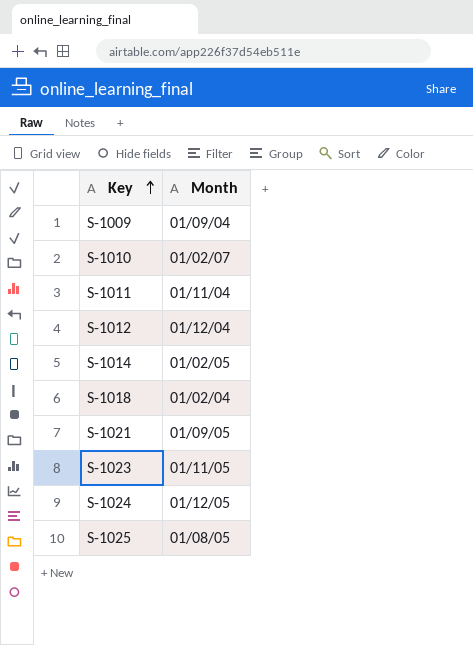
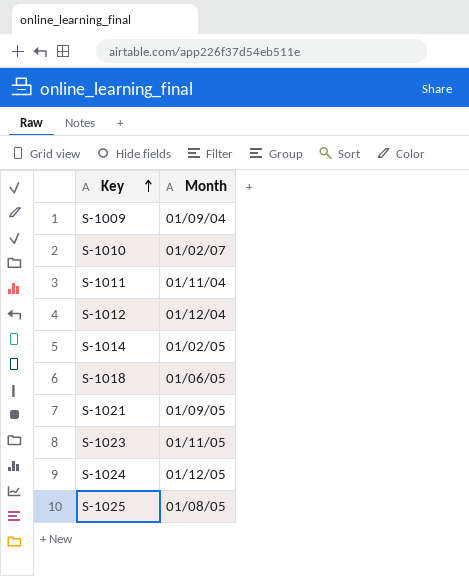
S-1018 | Month: 01/02/04 -> 01/06/05

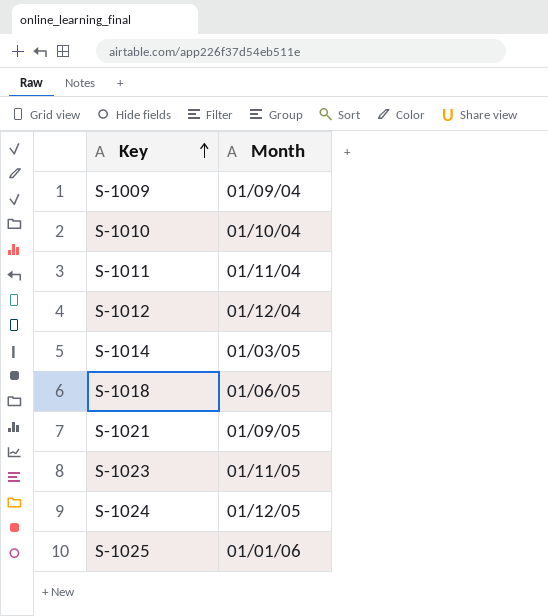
S-1010 | Month: 01/02/07 -> 01/10/04
S-1014 | Month: 01/02/05 -> 01/03/05
S-1025 | Month: 01/08/05 -> 01/01/06

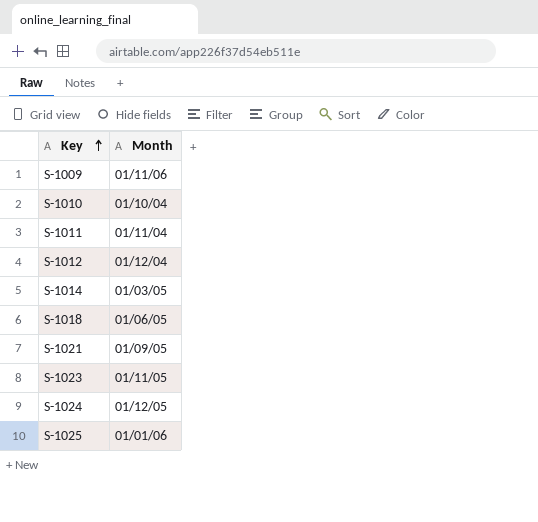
S-1009 | Month: 01/09/04 -> 01/11/06

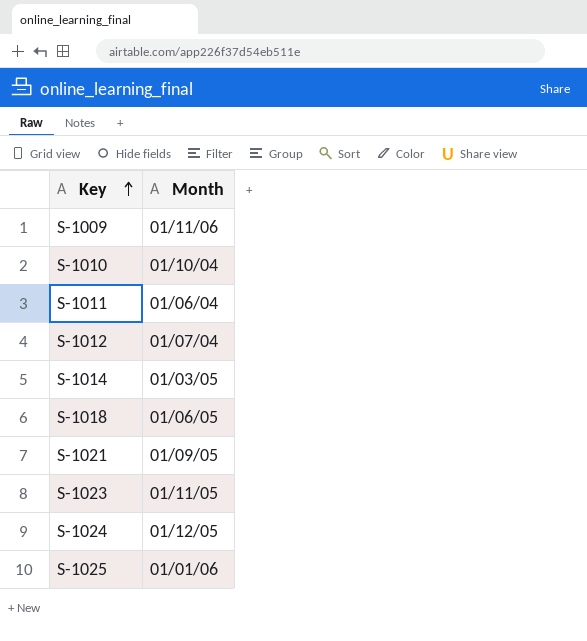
S-1011 | Month: 01/11/04 -> 01/06/04
S-1012 | Month: 01/12/04 -> 01/07/04

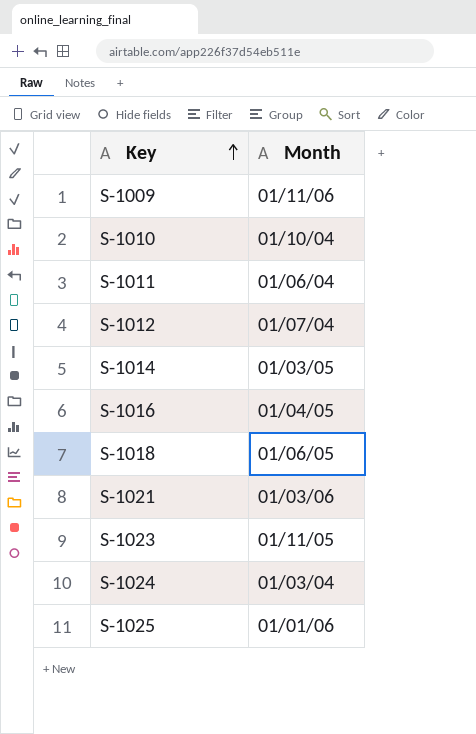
row S-1016: none -> 01/04/05
S-1021 | Month: 01/09/05 -> 01/03/06
S-1024 | Month: 01/12/05 -> 01/03/04

